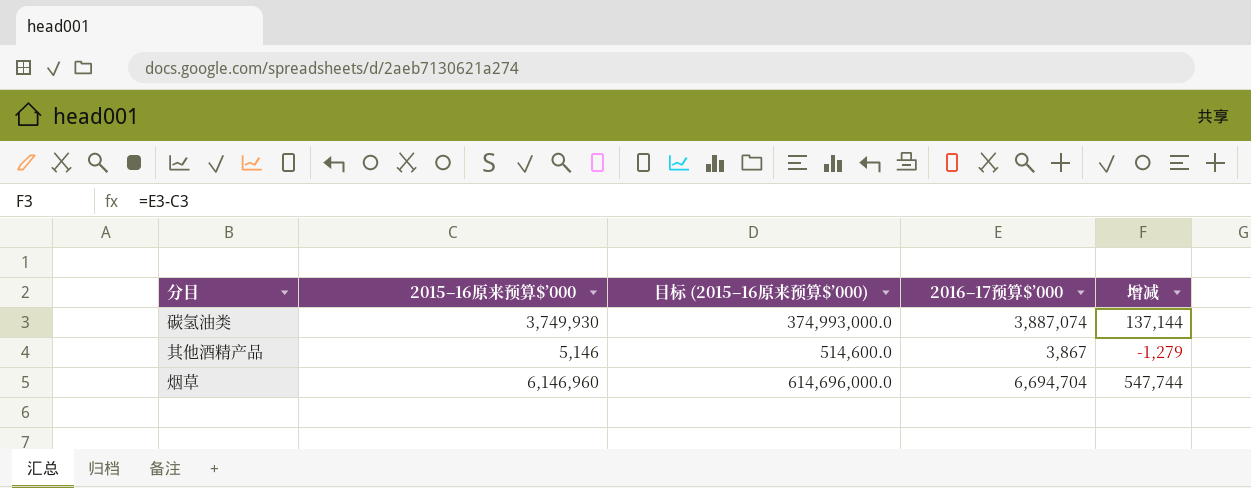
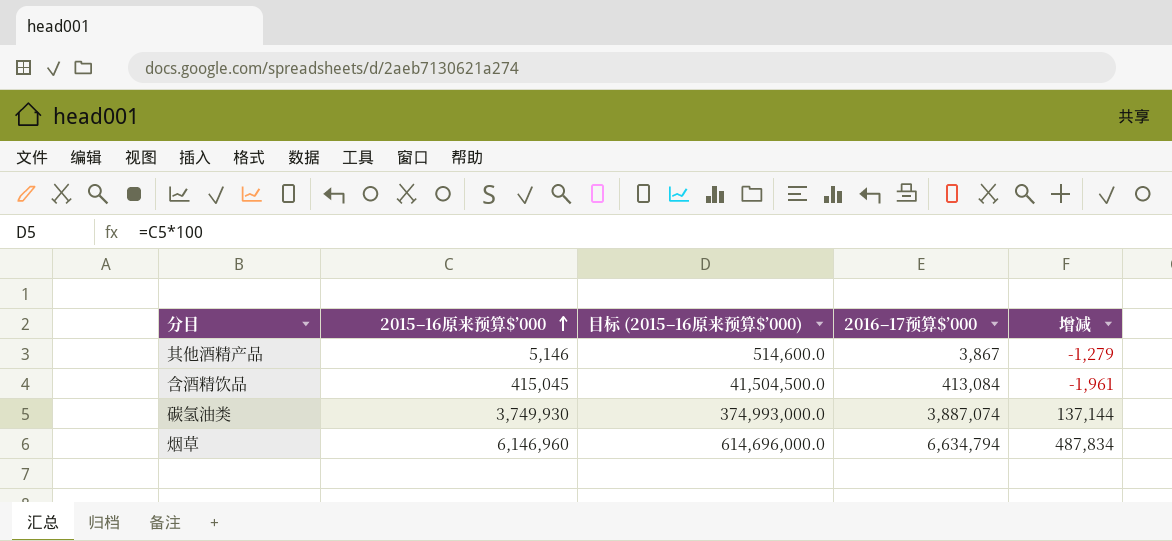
row order: none -> 2015–16原来预算$’000 ascending
row 含酒精饮品: none -> 415,045 | 41,504,500.0 | 413,084 | -1,961
烟草 | 2016–17预算$’000: 6,694,704 -> 6,634,794
烟草 | 增减: 547,744 -> 487,834

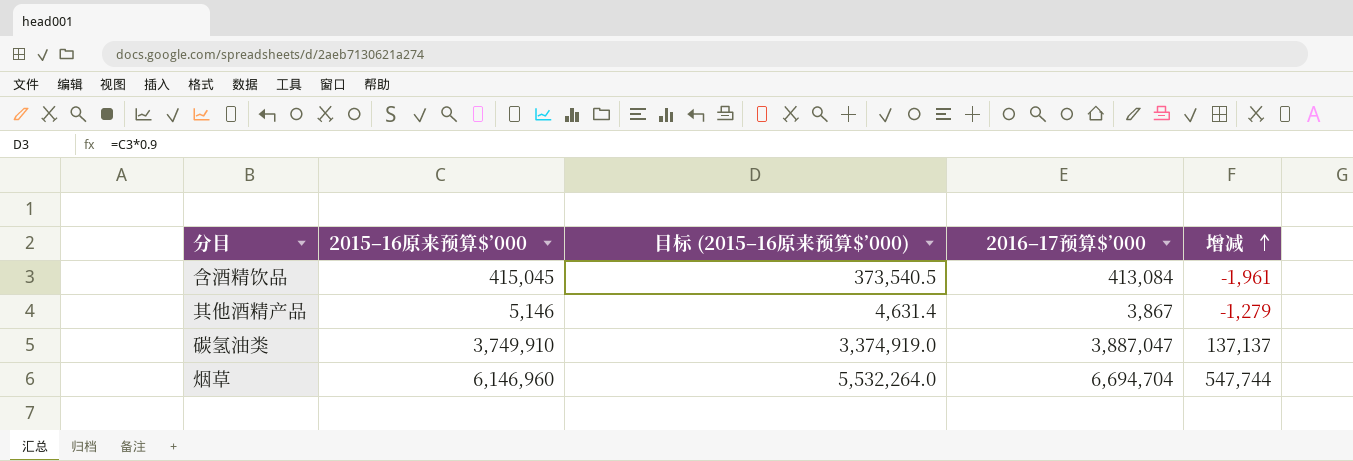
row order: 2015–16原来预算$’000 ascending -> 增减 ascending
column 目标 (2015–16原来预算$’000) | formula: [2015–16原来预算$’000] * 100 -> [2015–16原来预算$’000] * 0.9
碳氢油类 | 2015–16原来预算$’000: 3,749,930 -> 3,749,910
碳氢油类 | 2016–17预算$’000: 3,887,074 -> 3,887,047
碳氢油类 | 增减: 137,144 -> 137,137
烟草 | 2016–17预算$’000: 6,634,794 -> 6,694,704
烟草 | 增减: 487,834 -> 547,744

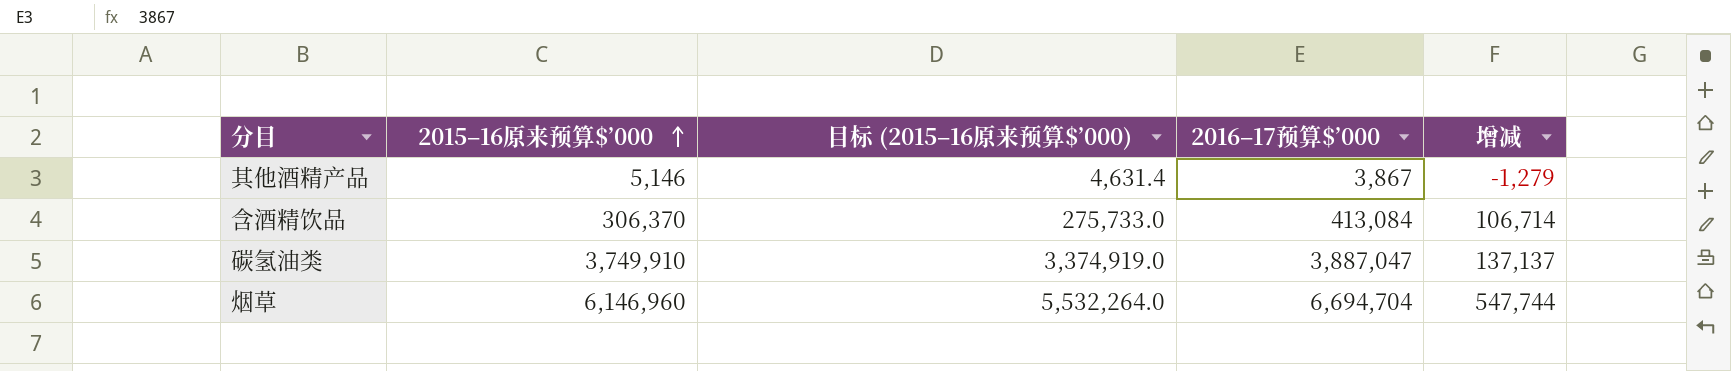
row order: 增减 ascending -> 2015–16原来预算$’000 ascending
含酒精饮品 | 2015–16原来预算$’000: 415,045 -> 306,370
含酒精饮品 | 目标 (2015–16原来预算$’000): 373,540.5 -> 275,733.0
含酒精饮品 | 增减: -1,961 -> 106,714

